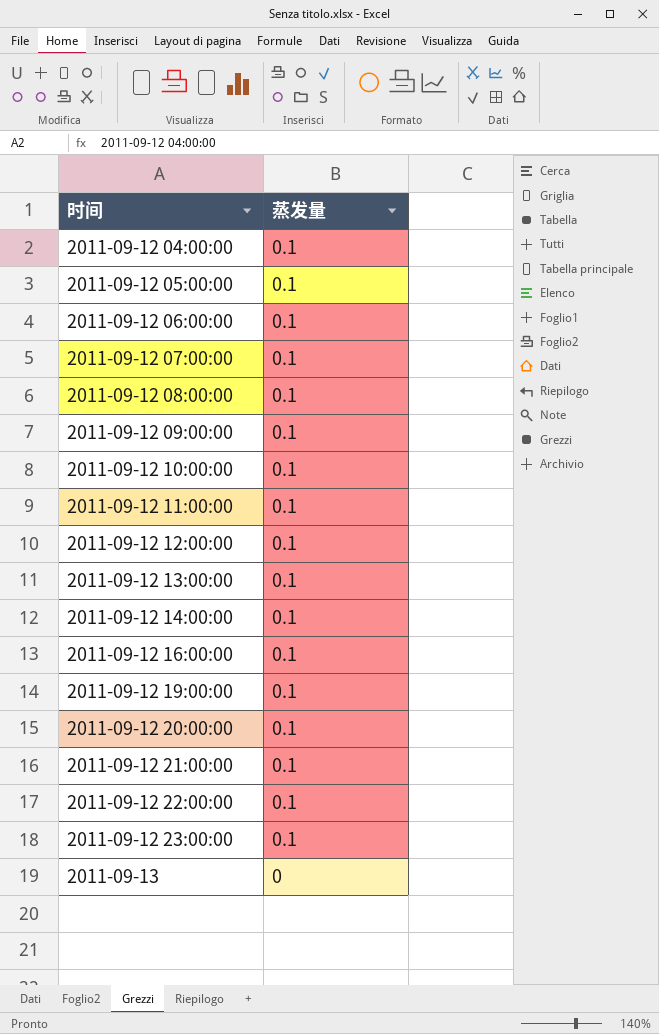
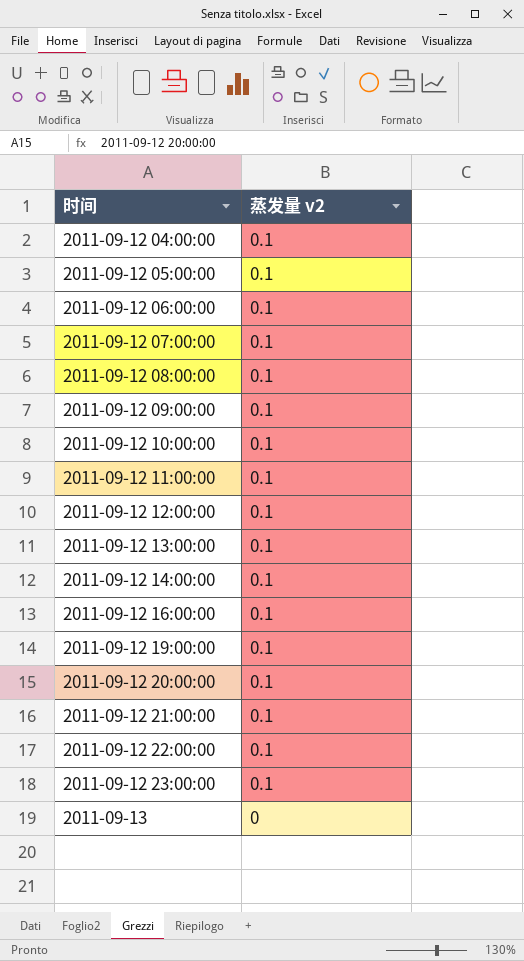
column name: 蒸发量 -> 蒸发量 v2

